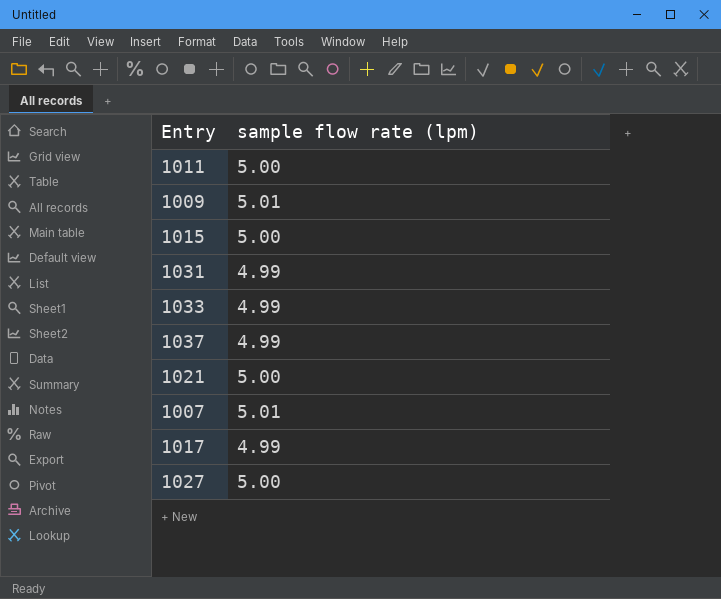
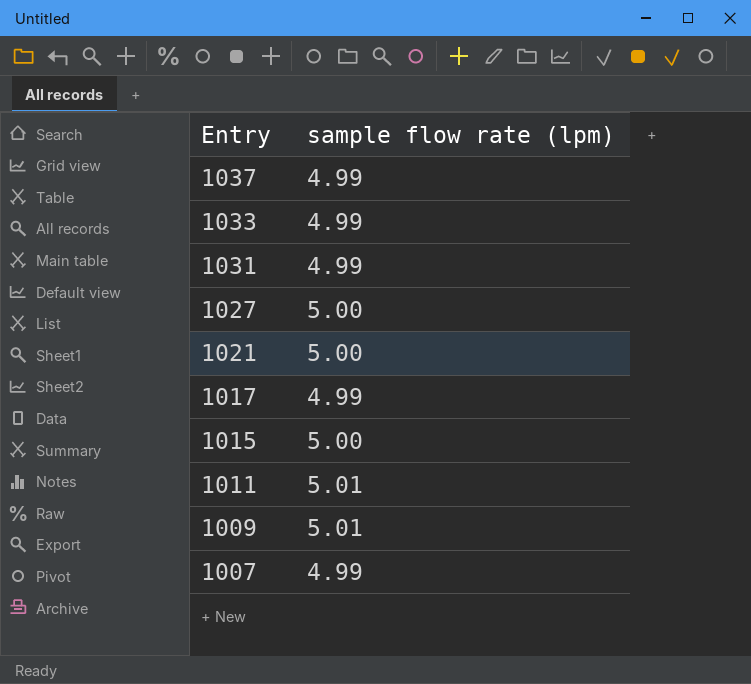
row order: none -> Entry descending
1011 | sample flow rate (lpm): 5.00 -> 5.01
1007 | sample flow rate (lpm): 5.01 -> 4.99

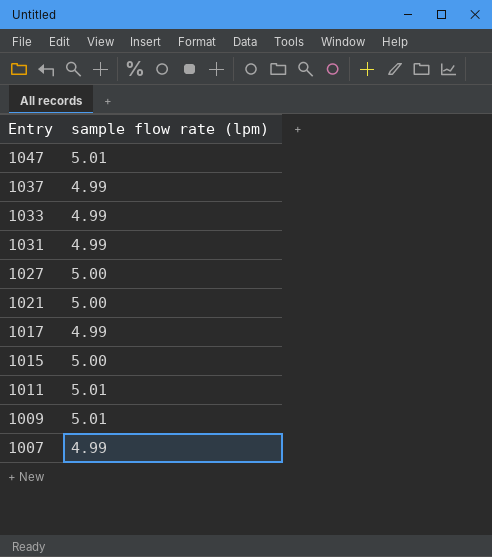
row 1047: none -> 5.01

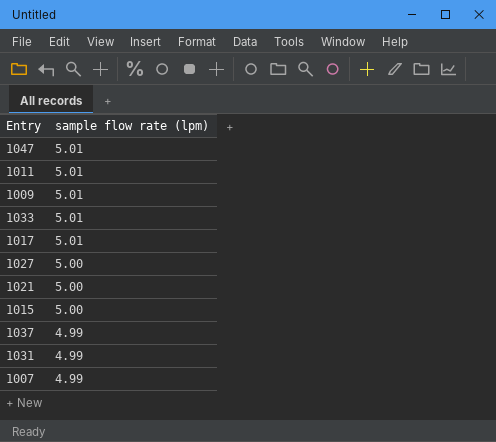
row order: Entry descending -> sample flow rate (lpm) descending
1033 | sample flow rate (lpm): 4.99 -> 5.01
1017 | sample flow rate (lpm): 4.99 -> 5.01

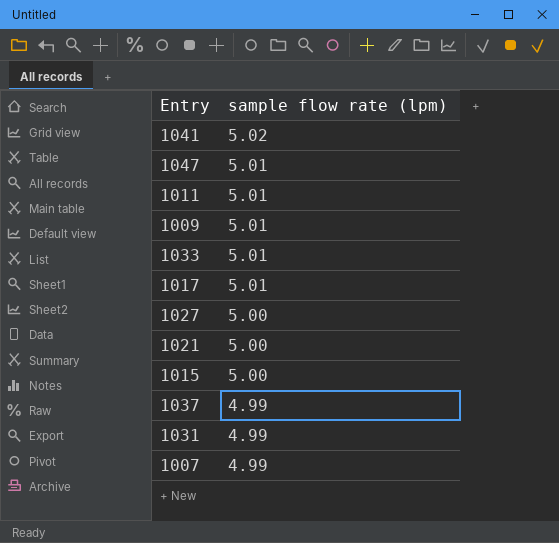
row 1041: none -> 5.02

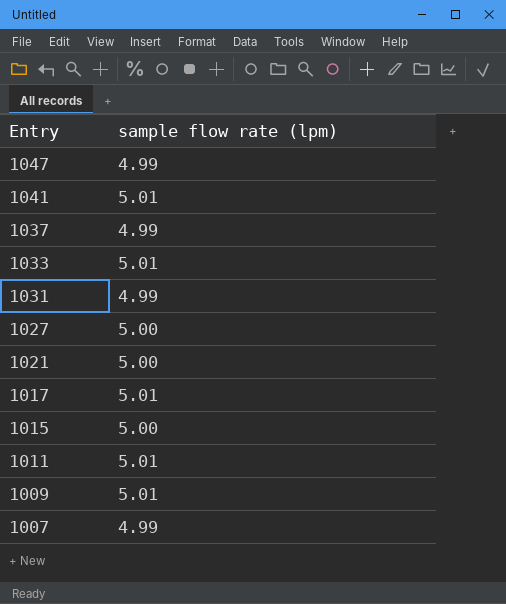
row order: sample flow rate (lpm) descending -> Entry descending
1047 | sample flow rate (lpm): 5.01 -> 4.99
1041 | sample flow rate (lpm): 5.02 -> 5.01

